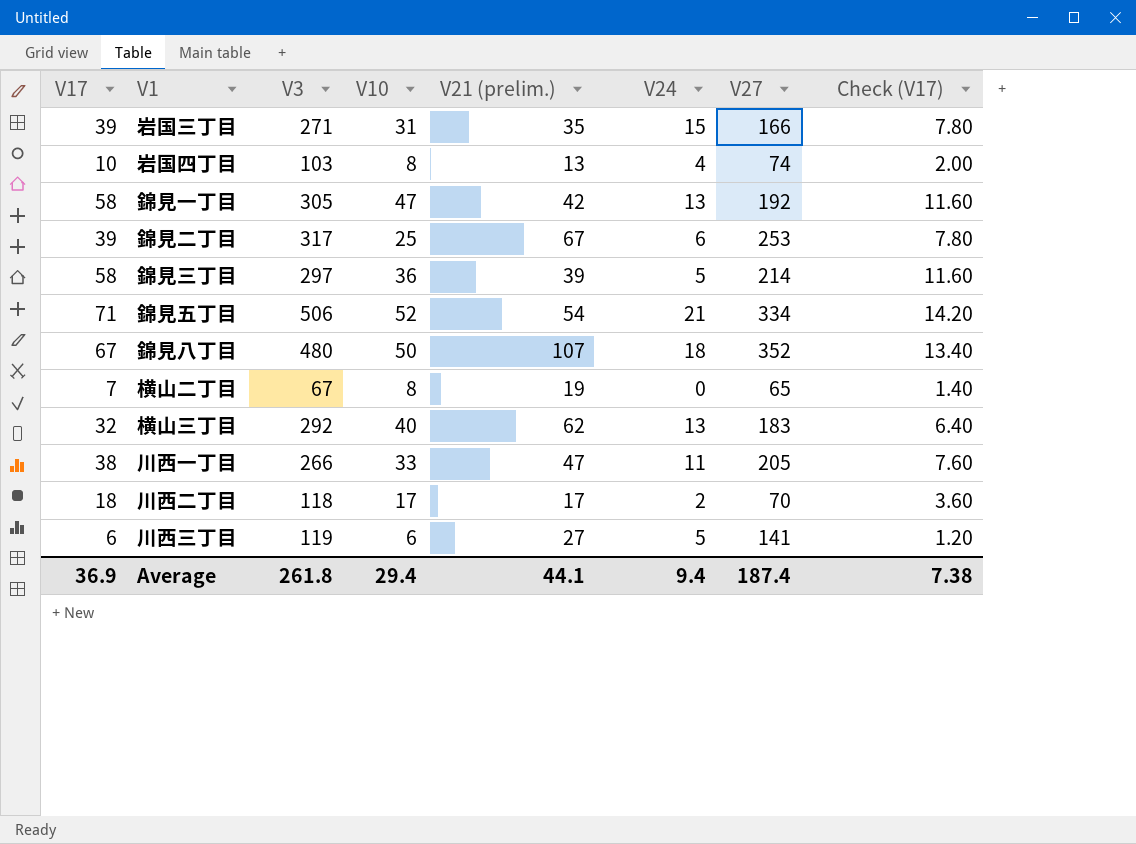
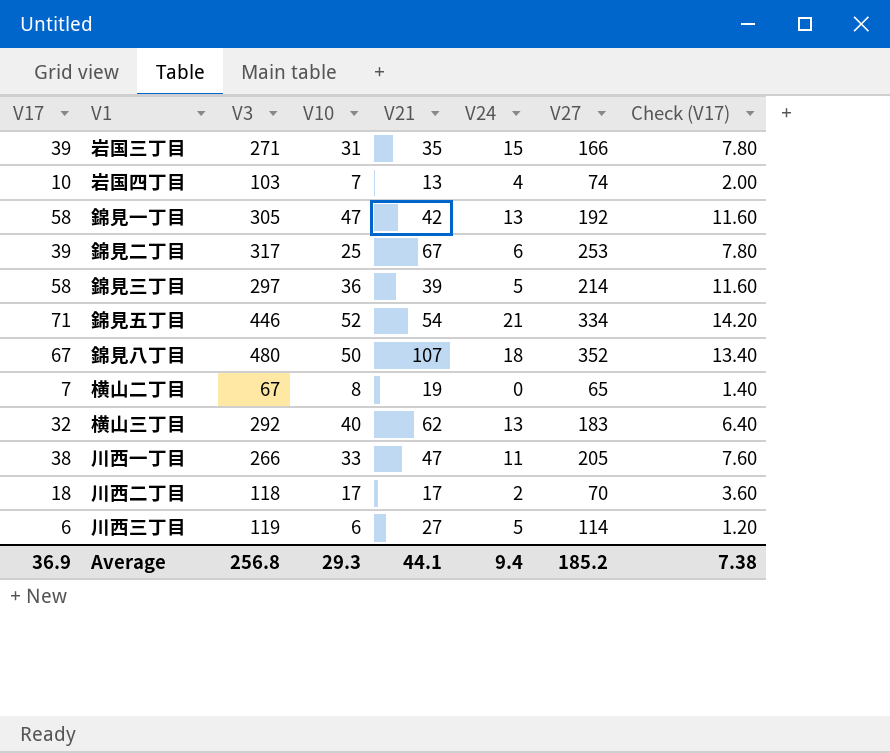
column name: V21 (prelim.) -> V21
岩国四丁目 | V10: 8 -> 7
錦見五丁目 | V3: 506 -> 446
川西三丁目 | V27: 141 -> 114
Average | V3: 261.8 -> 256.8
Average | V10: 29.4 -> 29.3
Average | V27: 187.4 -> 185.2

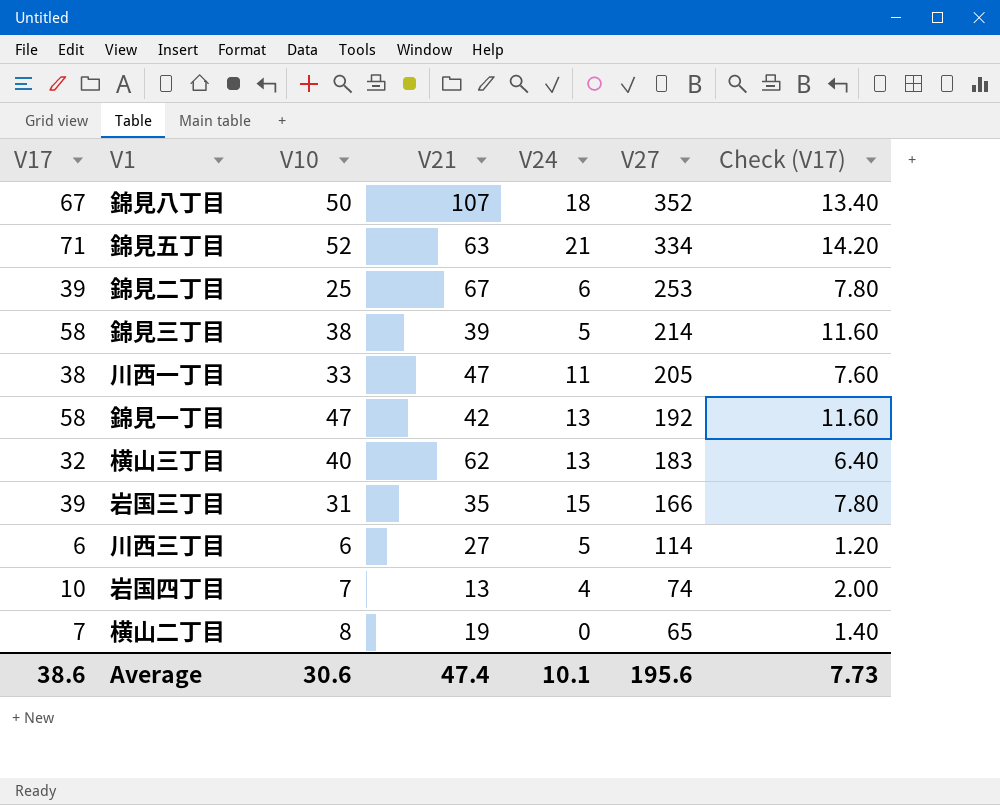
row order: none -> V27 descending
column V3 | position: 3 -> none
row 川西二丁目: 18 | 118 | 17 | 17 | 2 | 70 | 3.60 -> none
錦見五丁目 | V21: 54 -> 63
錦見三丁目 | V10: 36 -> 38
Average | V17: 36.9 -> 38.6
Average | V10: 29.3 -> 30.6
Average | V21: 44.1 -> 47.4
Average | V24: 9.4 -> 10.1
Average | V27: 185.2 -> 195.6
Average | Check (V17): 7.38 -> 7.73

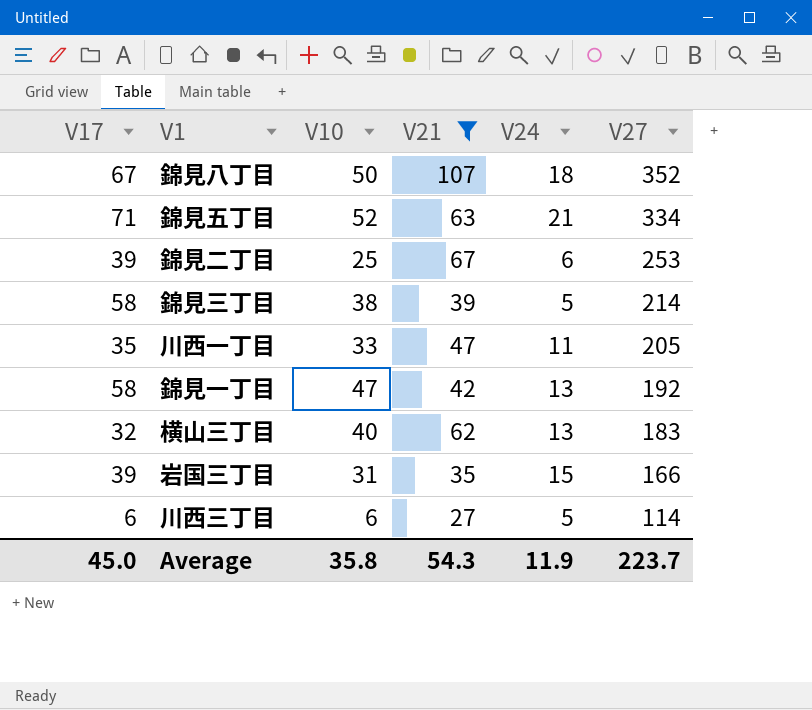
filter: none -> V21 >= 27
column Check (V17) | formula: [V17] * 0.2 -> none
川西一丁目 | V17: 38 -> 35
Average | V17: 38.6 -> 45.0
Average | V10: 30.6 -> 35.8
Average | V21: 47.4 -> 54.3
Average | V24: 10.1 -> 11.9
Average | V27: 195.6 -> 223.7

